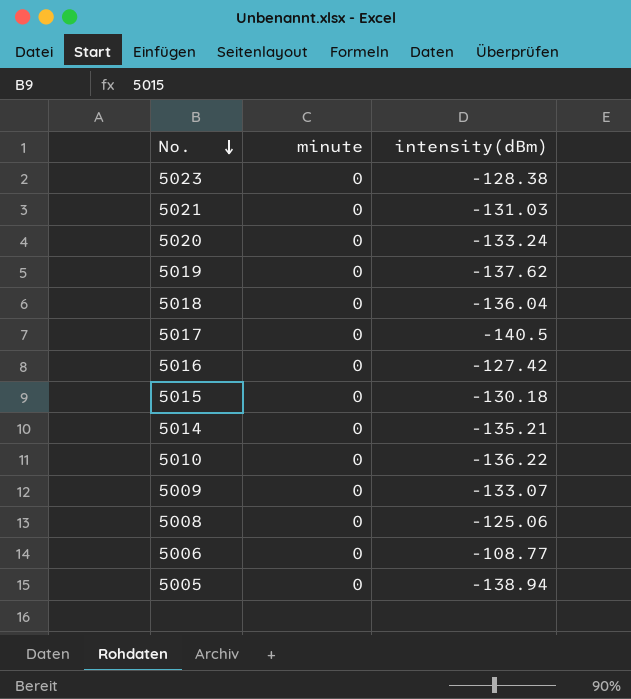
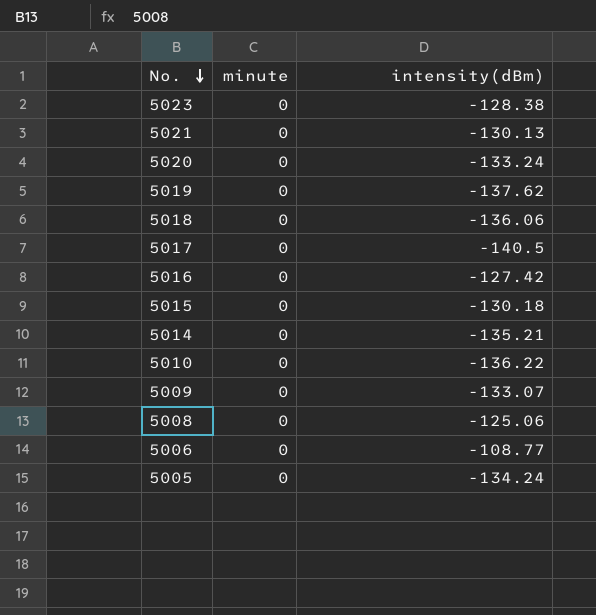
5021 | intensity(dBm): -131.03 -> -130.13
5018 | intensity(dBm): -136.04 -> -136.06
5005 | intensity(dBm): -138.94 -> -134.24

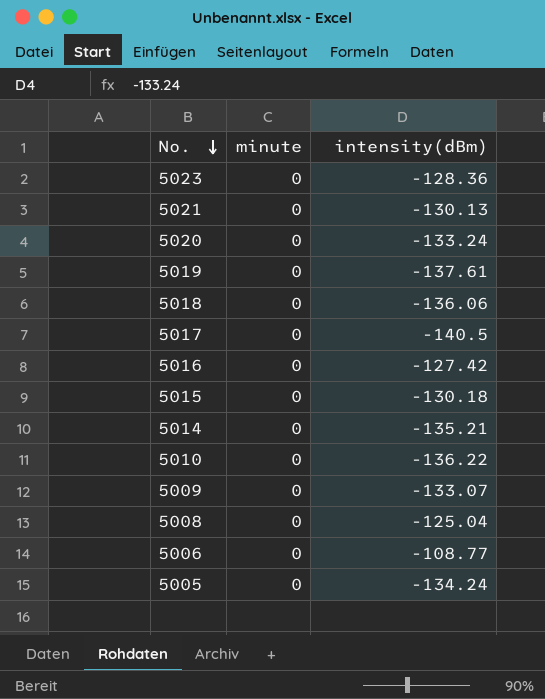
5023 | intensity(dBm): -128.38 -> -128.36
5019 | intensity(dBm): -137.62 -> -137.61
5008 | intensity(dBm): -125.06 -> -125.04

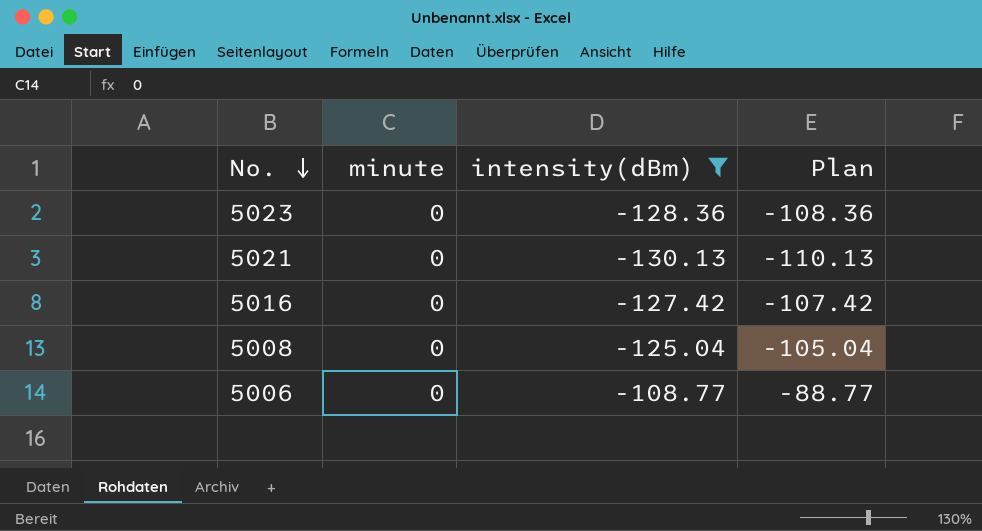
filter: none -> intensity(dBm) >= -130.13
column Plan | formula: none -> [intensity(dBm)] + 20

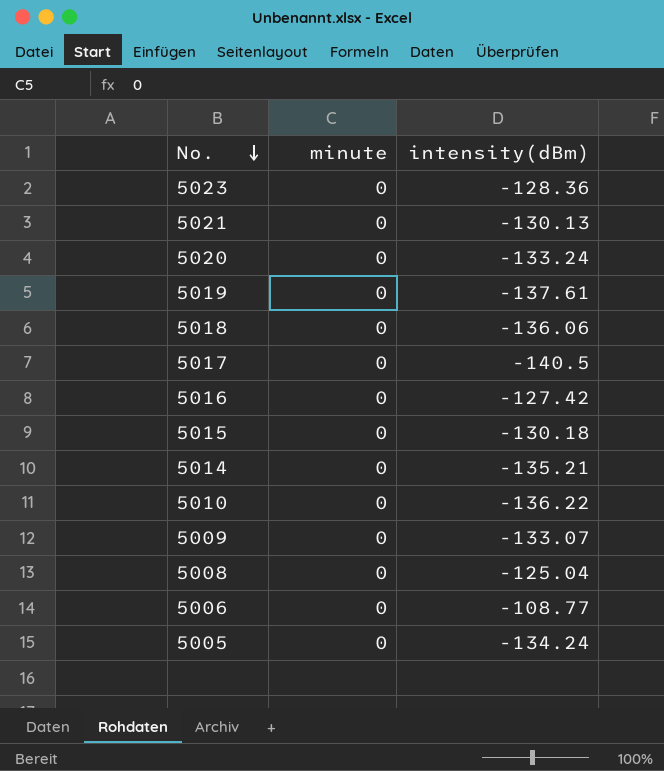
filter: intensity(dBm) >= -130.13 -> none
column Plan | formula: [intensity(dBm)] + 20 -> none

